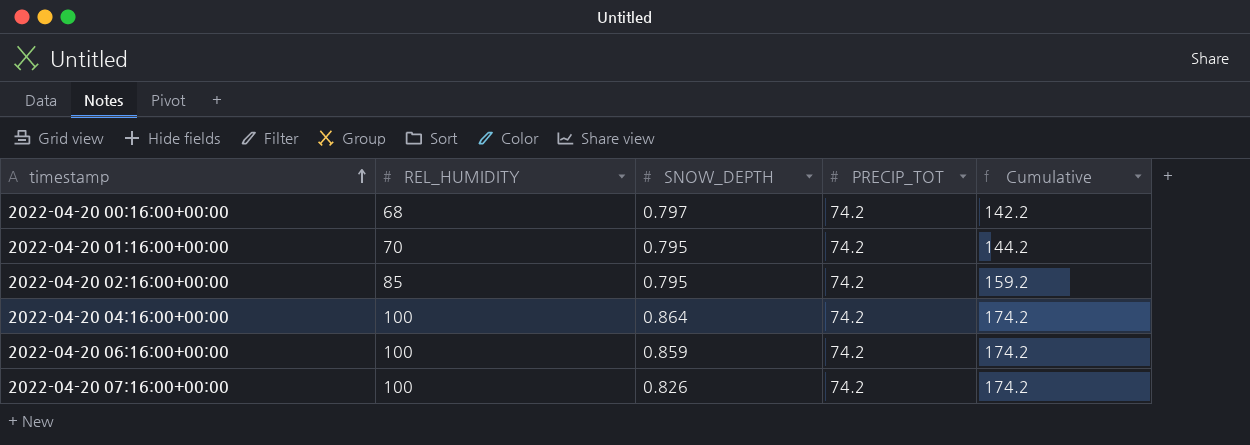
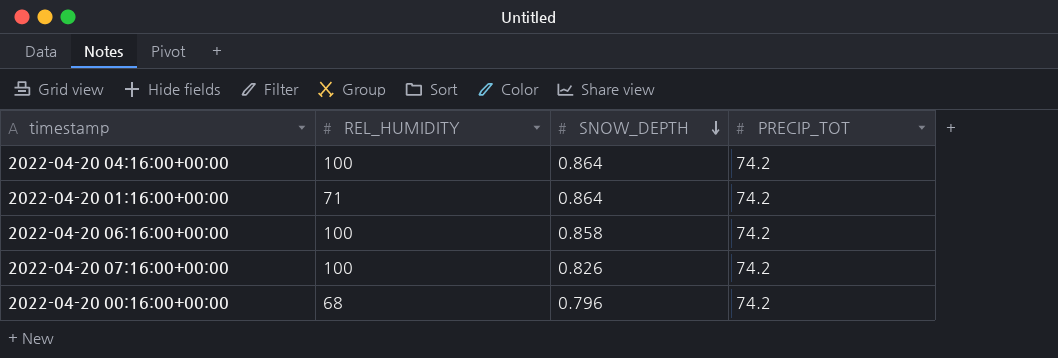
row order: timestamp ascending -> SNOW_DEPTH descending
column Cumulative | formula: [REL_HUMIDITY] + [PRECIP_TOT] -> none
row 2022-04-20 02:16:00+00:00: 85 | 0.795 | 74.2 | 159.2 -> none
2022-04-20 01:16:00+00:00 | REL_HUMIDITY: 70 -> 71
2022-04-20 01:16:00+00:00 | SNOW_DEPTH: 0.795 -> 0.864
2022-04-20 06:16:00+00:00 | SNOW_DEPTH: 0.859 -> 0.858
2022-04-20 00:16:00+00:00 | SNOW_DEPTH: 0.797 -> 0.796

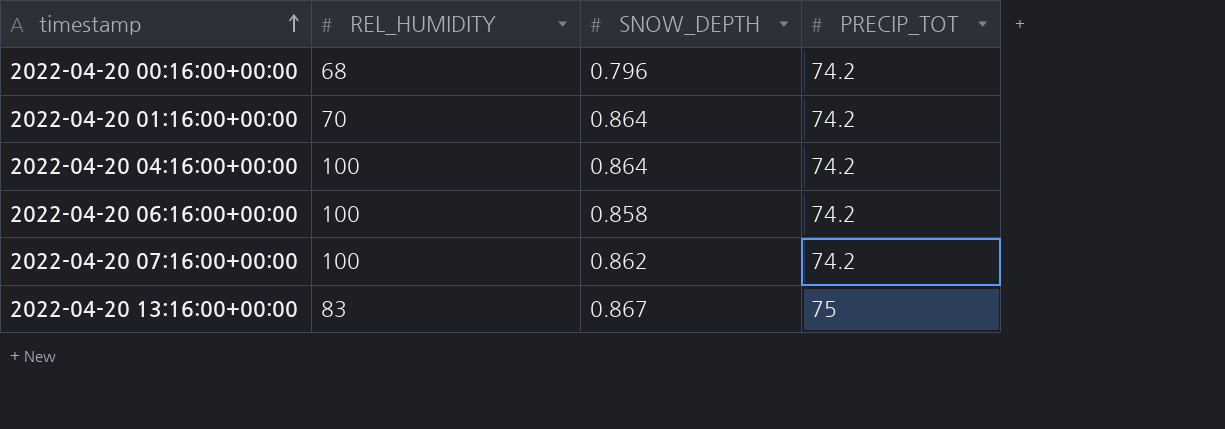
row order: SNOW_DEPTH descending -> timestamp ascending
2022-04-20 01:16:00+00:00 | REL_HUMIDITY: 71 -> 70
2022-04-20 07:16:00+00:00 | SNOW_DEPTH: 0.826 -> 0.862
row 2022-04-20 13:16:00+00:00: none -> 83 | 0.867 | 75

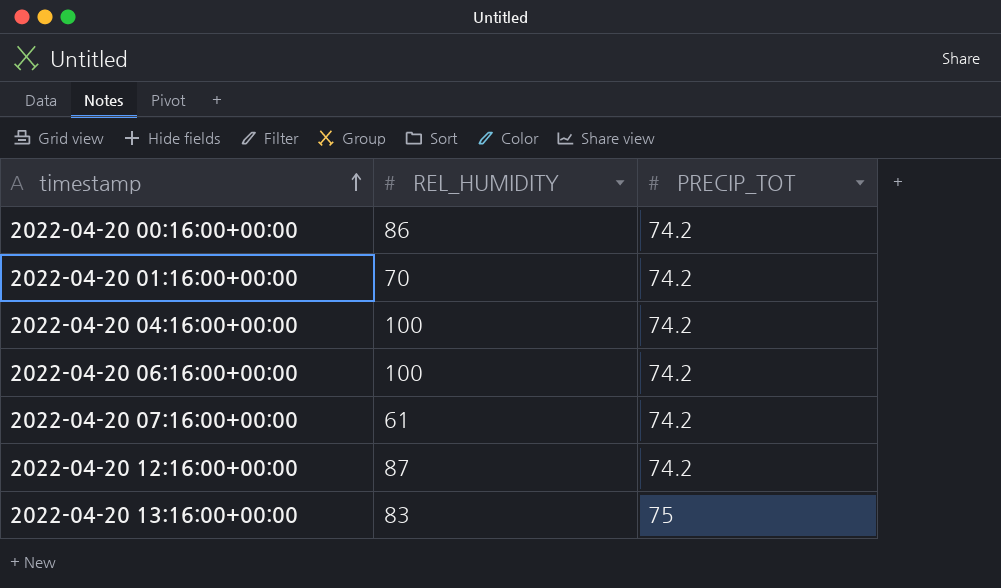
column SNOW_DEPTH | position: 3 -> none
2022-04-20 00:16:00+00:00 | REL_HUMIDITY: 68 -> 86
2022-04-20 07:16:00+00:00 | REL_HUMIDITY: 100 -> 61
row 2022-04-20 12:16:00+00:00: none -> 87 | 74.2

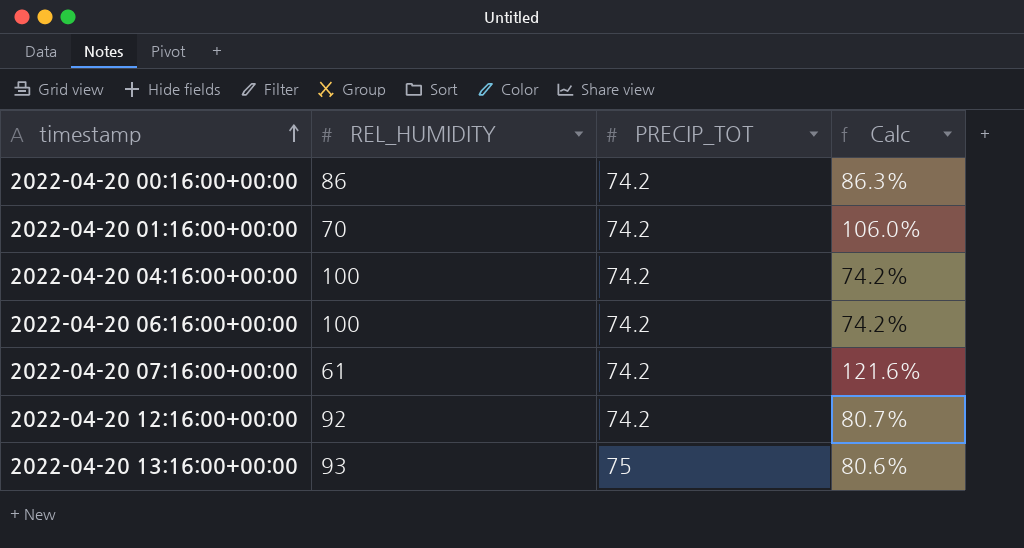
column Calc | formula: none -> [PRECIP_TOT] / [REL_HUMIDITY]
2022-04-20 12:16:00+00:00 | REL_HUMIDITY: 87 -> 92
2022-04-20 13:16:00+00:00 | REL_HUMIDITY: 83 -> 93

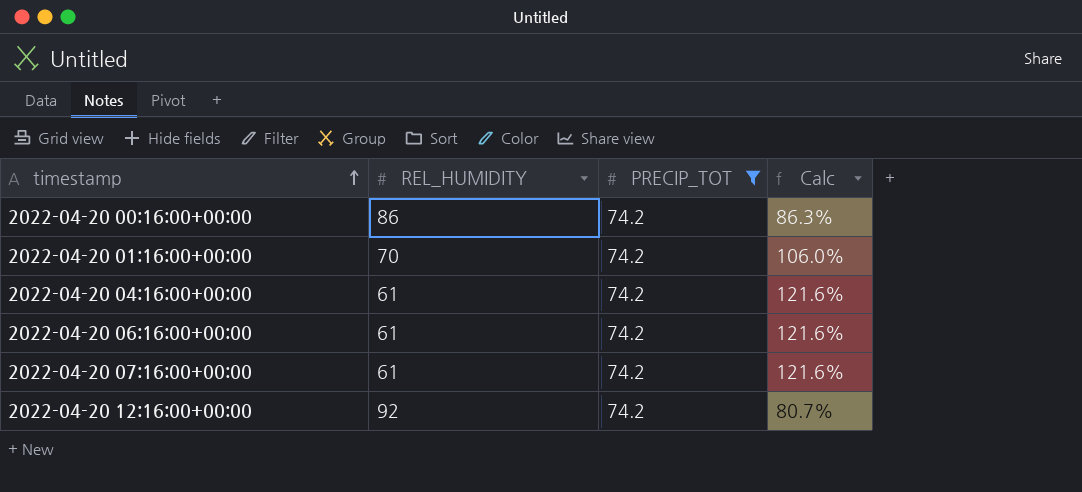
filter: none -> PRECIP_TOT = 74.2
2022-04-20 04:16:00+00:00 | REL_HUMIDITY: 100 -> 61
2022-04-20 04:16:00+00:00 | Calc: 74.2% -> 121.6%
2022-04-20 06:16:00+00:00 | REL_HUMIDITY: 100 -> 61
2022-04-20 06:16:00+00:00 | Calc: 74.2% -> 121.6%

